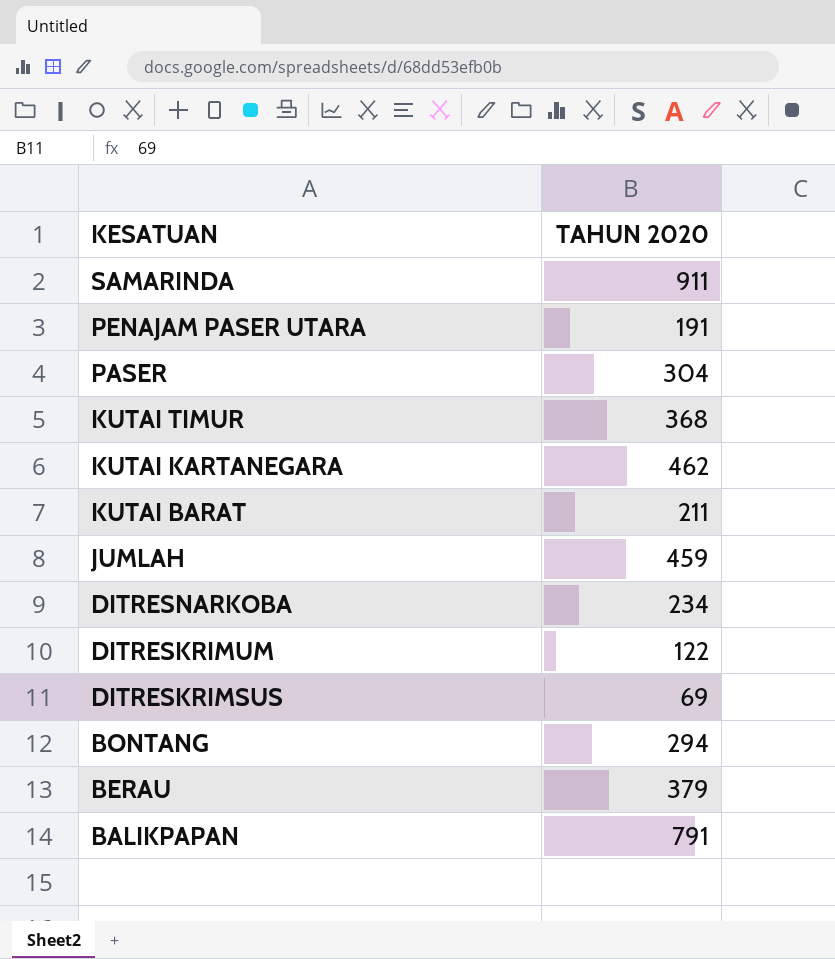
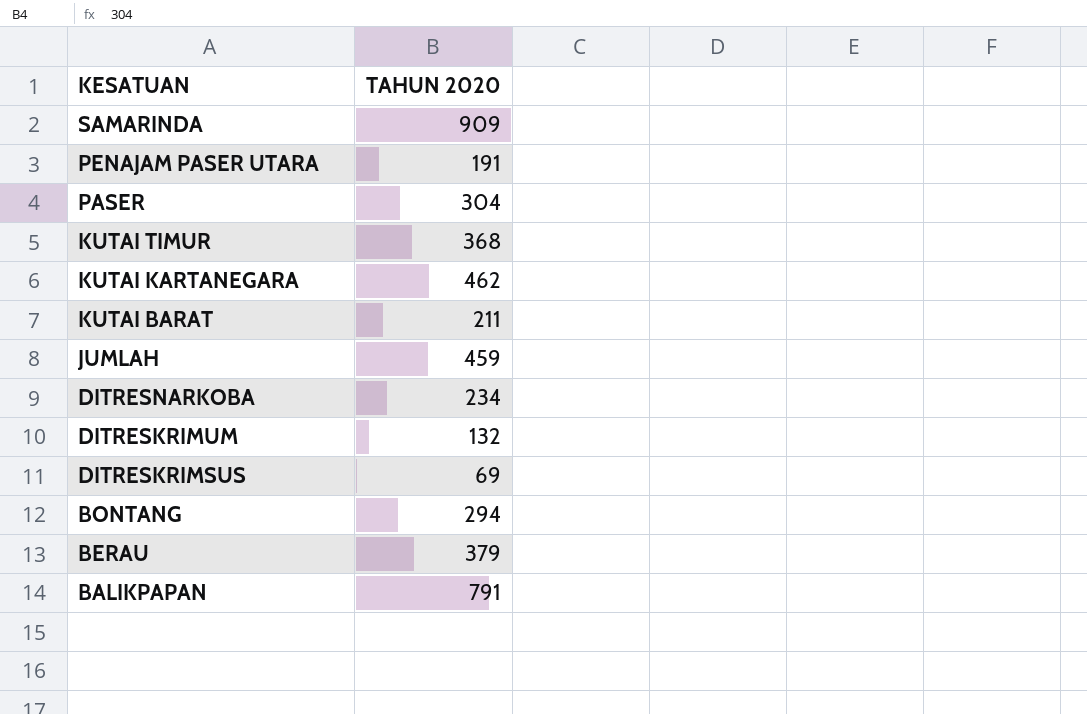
SAMARINDA | TAHUN 2020: 911 -> 909
DITRESKRIMUM | TAHUN 2020: 122 -> 132

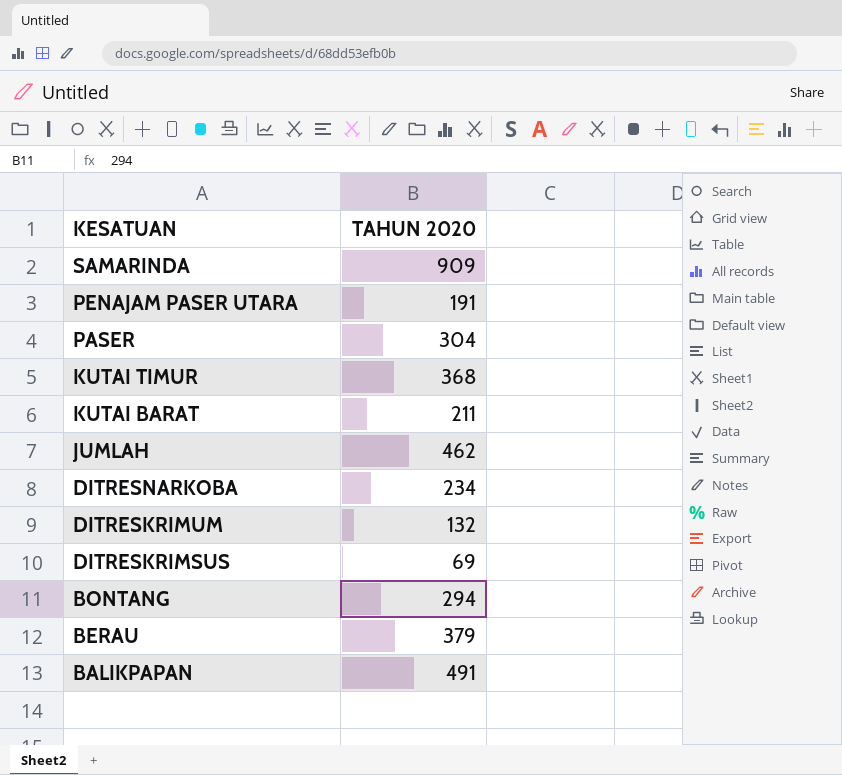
row KUTAI KARTANEGARA: 462 -> none
JUMLAH | TAHUN 2020: 459 -> 462
BALIKPAPAN | TAHUN 2020: 791 -> 491

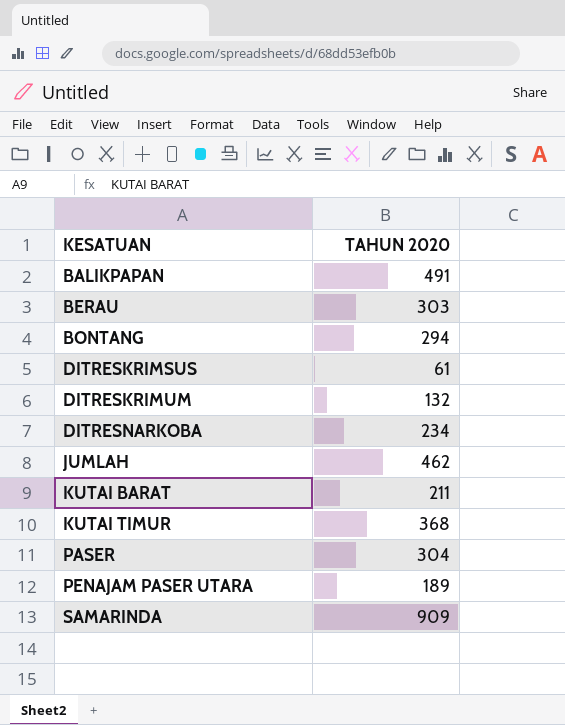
row order: KESATUAN descending -> KESATUAN ascending
BERAU | TAHUN 2020: 379 -> 303
DITRESKRIMSUS | TAHUN 2020: 69 -> 61
PENAJAM PASER UTARA | TAHUN 2020: 191 -> 189

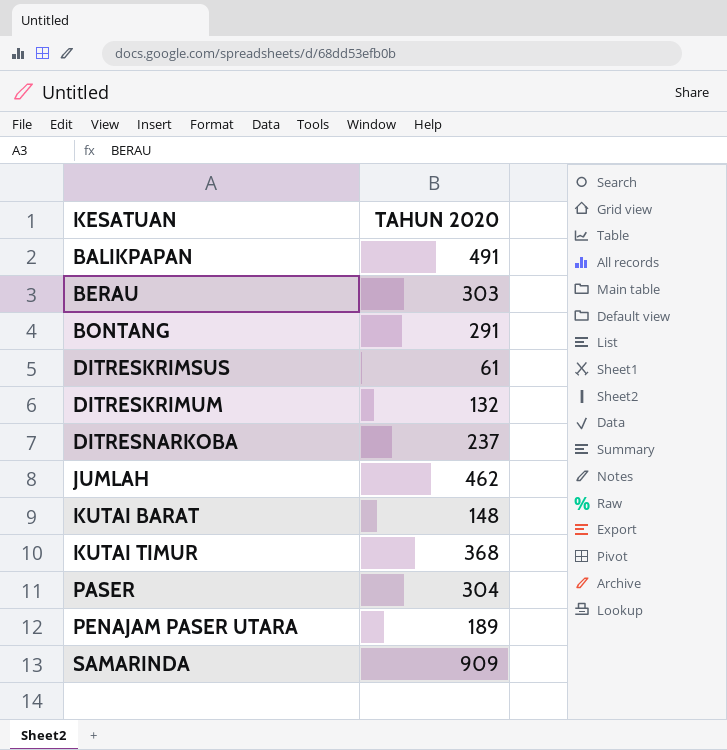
BONTANG | TAHUN 2020: 294 -> 291
DITRESNARKOBA | TAHUN 2020: 234 -> 237
KUTAI BARAT | TAHUN 2020: 211 -> 148

